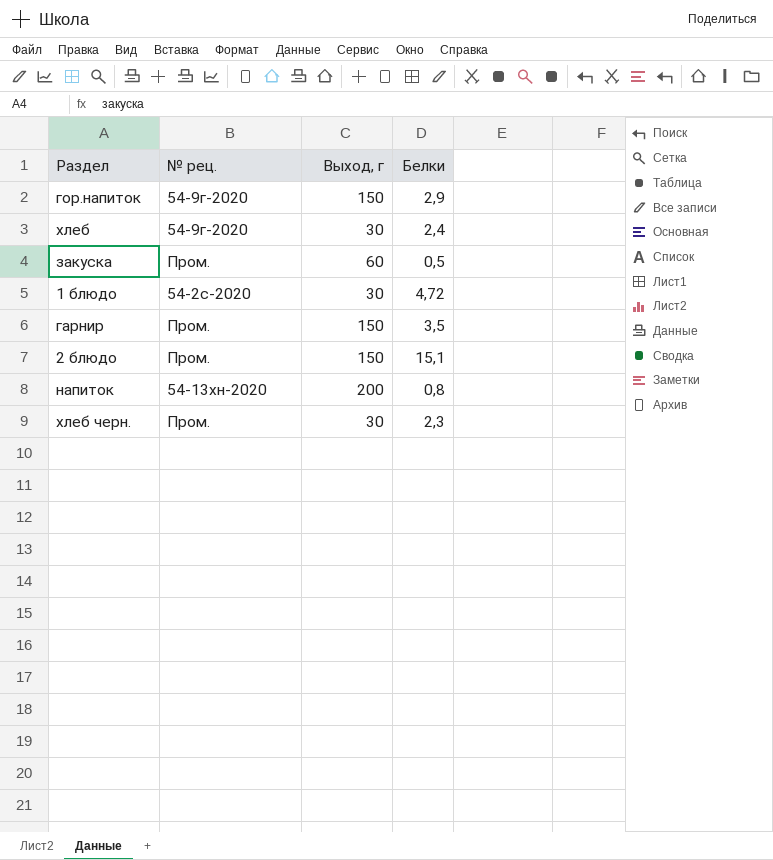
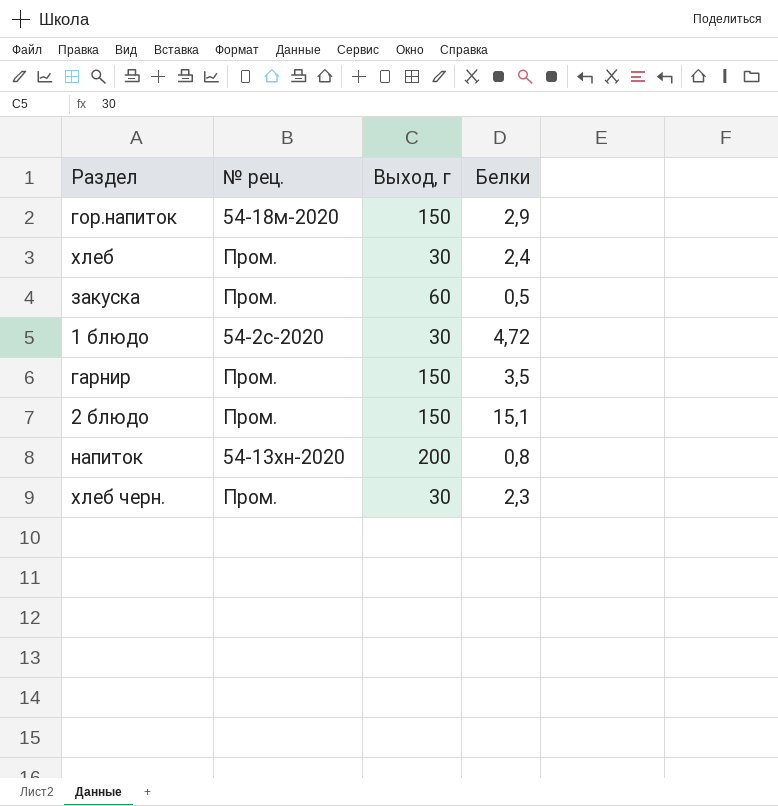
гор.напиток | № рец.: 54-9г-2020 -> 54-18м-2020
хлеб | № рец.: 54-9г-2020 -> Пром.

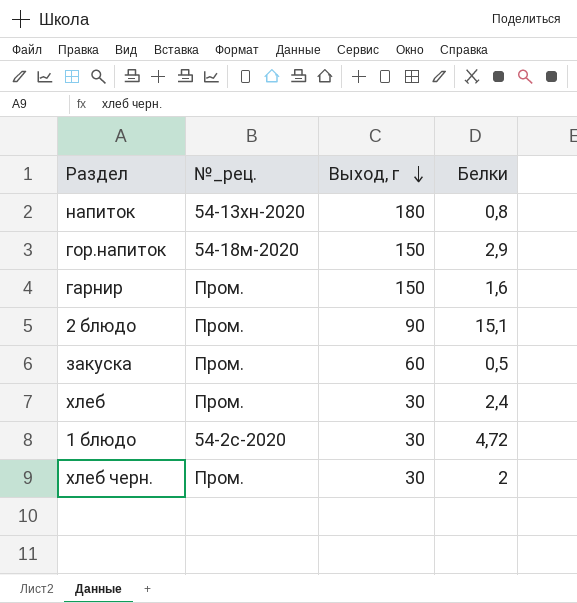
row order: none -> Выход, г descending
column name: № рец. -> №_рец.
напиток | Выход, г: 200 -> 180
гарнир | Белки: 3,5 -> 1,6
2 блюдо | Выход, г: 150 -> 90
хлеб черн. | Белки: 2,3 -> 2

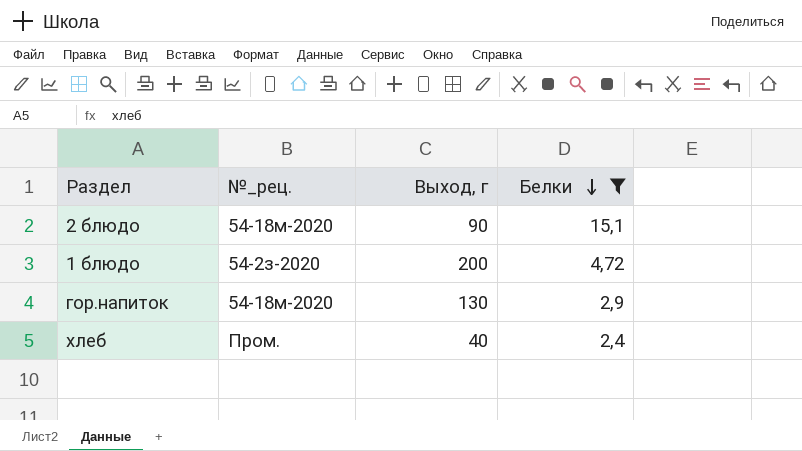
filter: none -> Белки >= 2,4
row order: Выход, г descending -> Белки descending
2 блюдо | №_рец.: Пром. -> 54-18м-2020
1 блюдо | №_рец.: 54-2с-2020 -> 54-2з-2020
1 блюдо | Выход, г: 30 -> 200
гор.напиток | Выход, г: 150 -> 130
хлеб | Выход, г: 30 -> 40

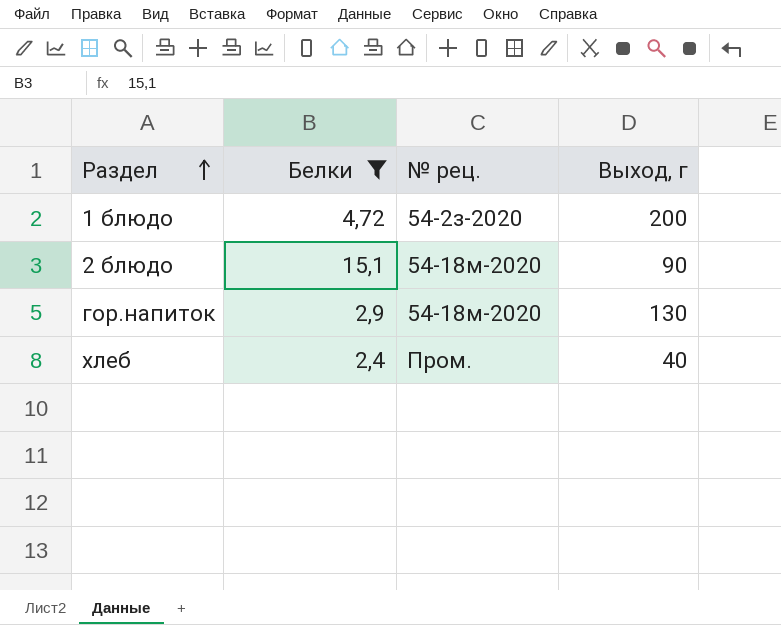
row order: Белки descending -> Раздел ascending
column Белки | position: 4 -> 2
column name: №_рец. -> № рец.

